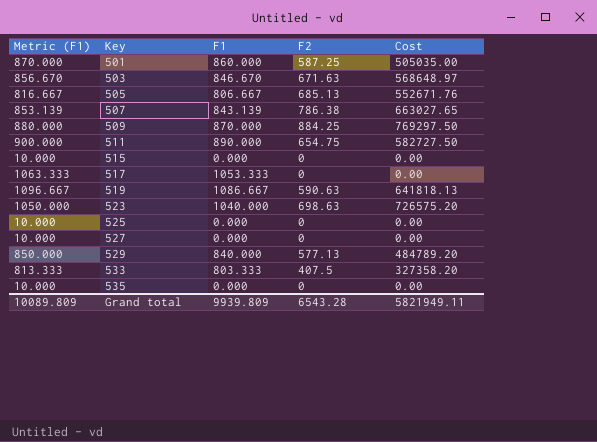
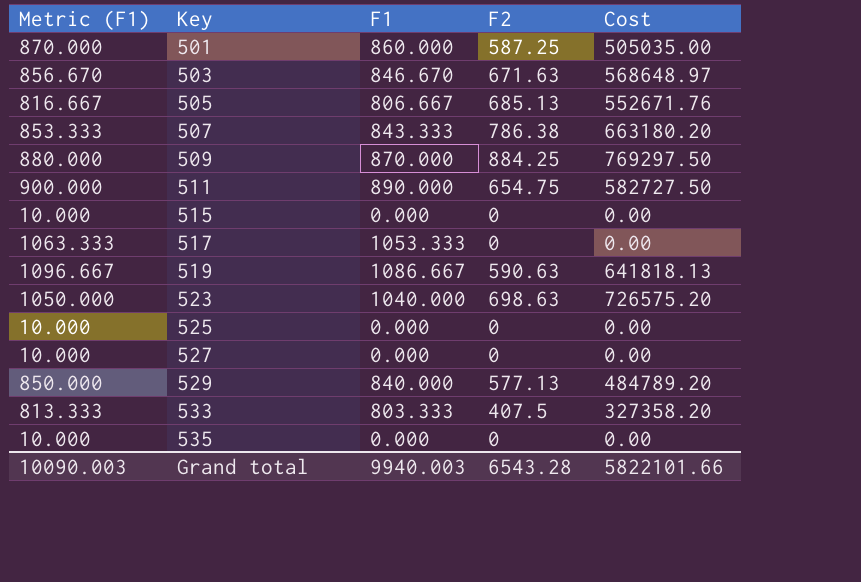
507 | Metric (F1): 853.139 -> 853.333
507 | F1: 843.139 -> 843.333
507 | Cost: 663027.65 -> 663180.20
Grand total | Metric (F1): 10089.809 -> 10090.003
Grand total | F1: 9939.809 -> 9940.003
Grand total | Cost: 5821949.11 -> 5822101.66

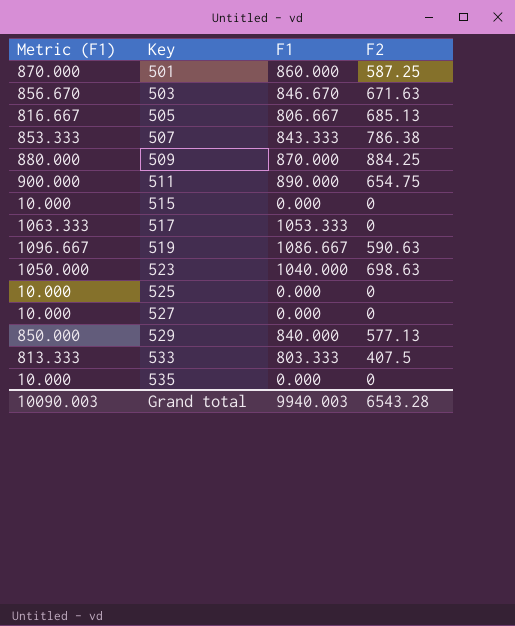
column Cost | formula: [F1] * [F2] -> none

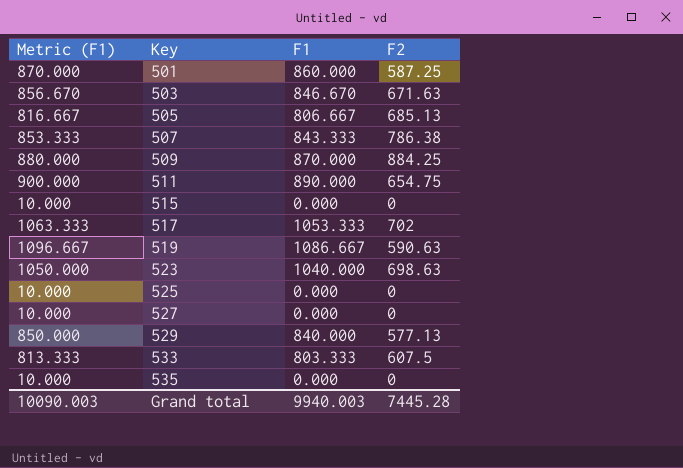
517 | F2: 0 -> 702
533 | F2: 407.5 -> 607.5
Grand total | F2: 6543.28 -> 7445.28

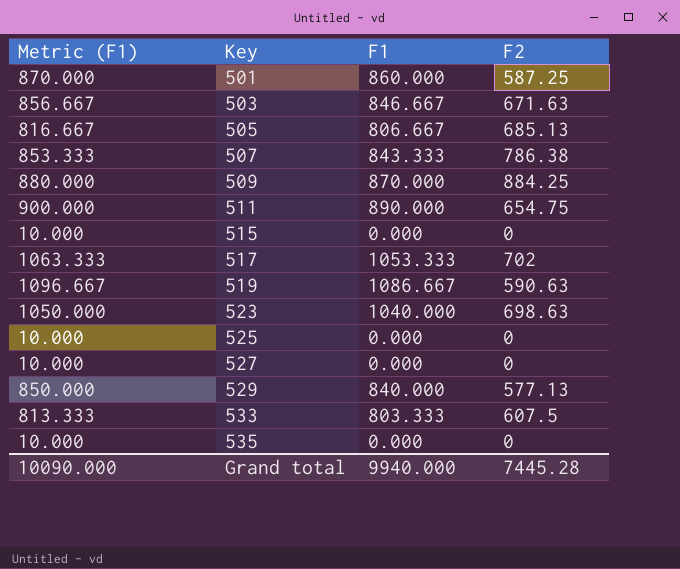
503 | Metric (F1): 856.670 -> 856.667
503 | F1: 846.670 -> 846.667
Grand total | Metric (F1): 10090.003 -> 10090.000
Grand total | F1: 9940.003 -> 9940.000

